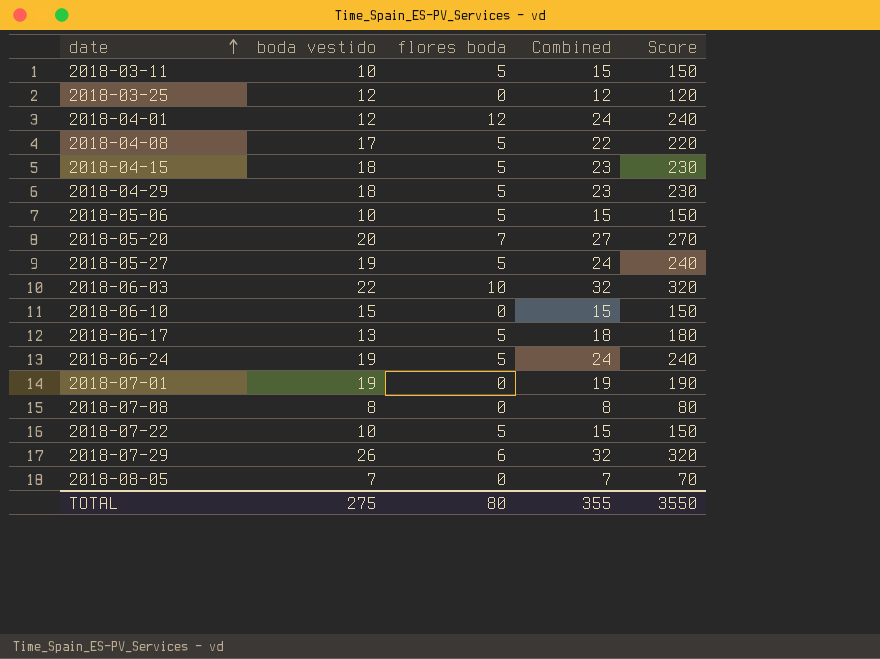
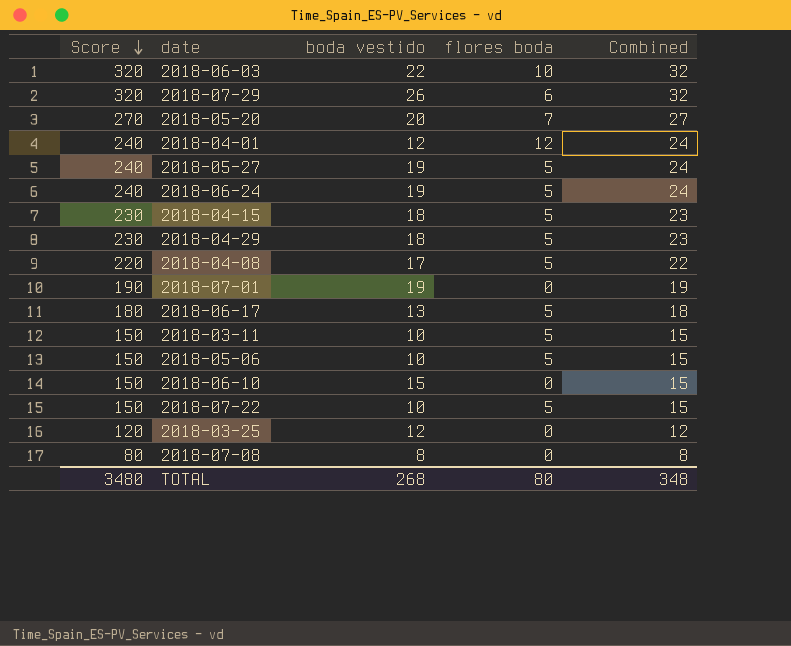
row order: date ascending -> Score descending
column Score | position: 5 -> 1
row 2018-08-05: 7 | 0 | 7 | 70 -> none
TOTAL | Score: 3550 -> 3480
TOTAL | boda vestido: 275 -> 268
TOTAL | Combined: 355 -> 348

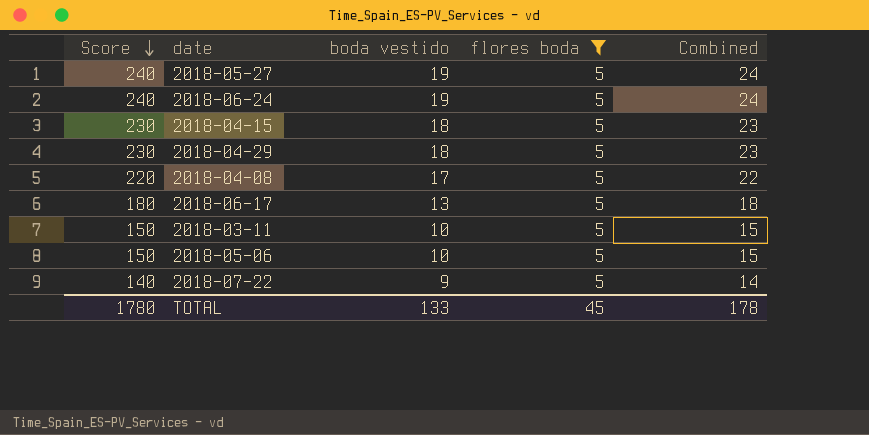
filter: none -> flores boda = 5
2018-07-22 | Score: 150 -> 140
2018-07-22 | boda vestido: 10 -> 9
2018-07-22 | Combined: 15 -> 14
TOTAL | Score: 3480 -> 1780
TOTAL | boda vestido: 268 -> 133
TOTAL | flores boda: 80 -> 45
TOTAL | Combined: 348 -> 178

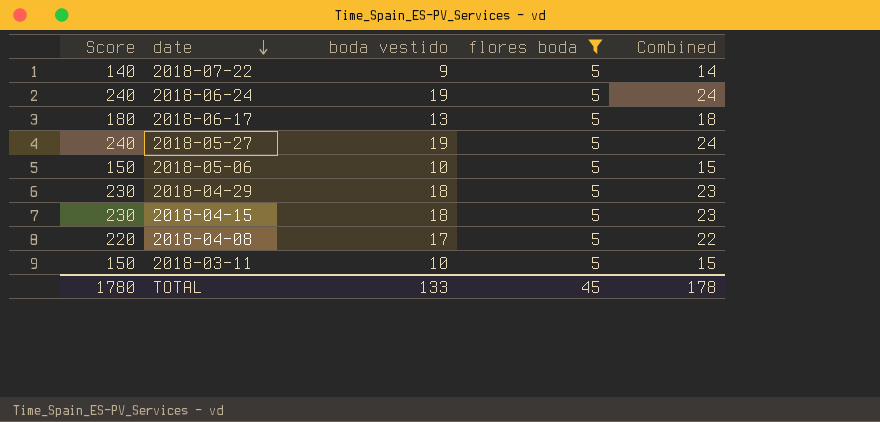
row order: Score descending -> date descending

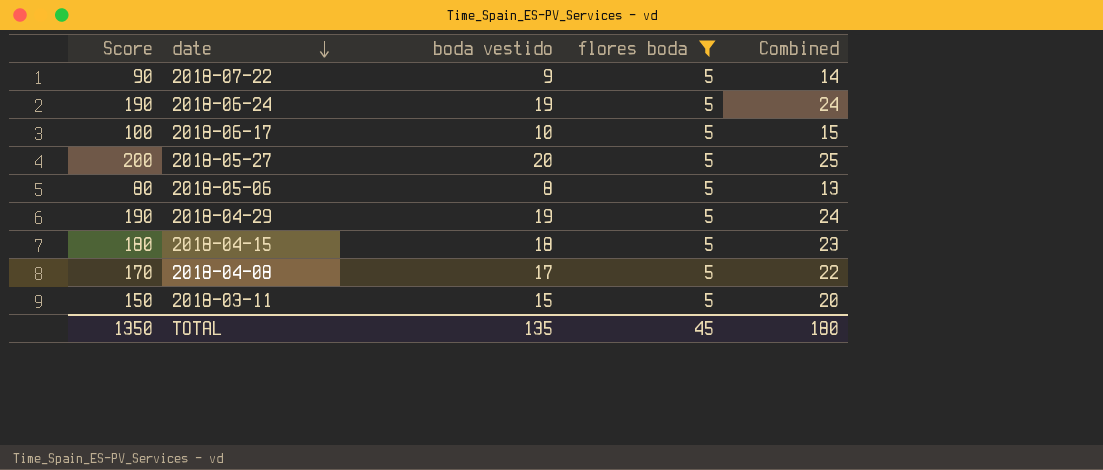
column Score | formula: [Combined] * 10 -> [boda vestido] * 10
2018-06-17 | boda vestido: 13 -> 10
2018-06-17 | Combined: 18 -> 15
2018-05-27 | boda vestido: 19 -> 20
2018-05-27 | Combined: 24 -> 25
2018-05-06 | boda vestido: 10 -> 8
2018-05-06 | Combined: 15 -> 13
2018-04-29 | boda vestido: 18 -> 19
2018-04-29 | Combined: 23 -> 24
2018-03-11 | boda vestido: 10 -> 15
2018-03-11 | Combined: 15 -> 20
TOTAL | Score: 1780 -> 1350
TOTAL | boda vestido: 133 -> 135
TOTAL | Combined: 178 -> 180

